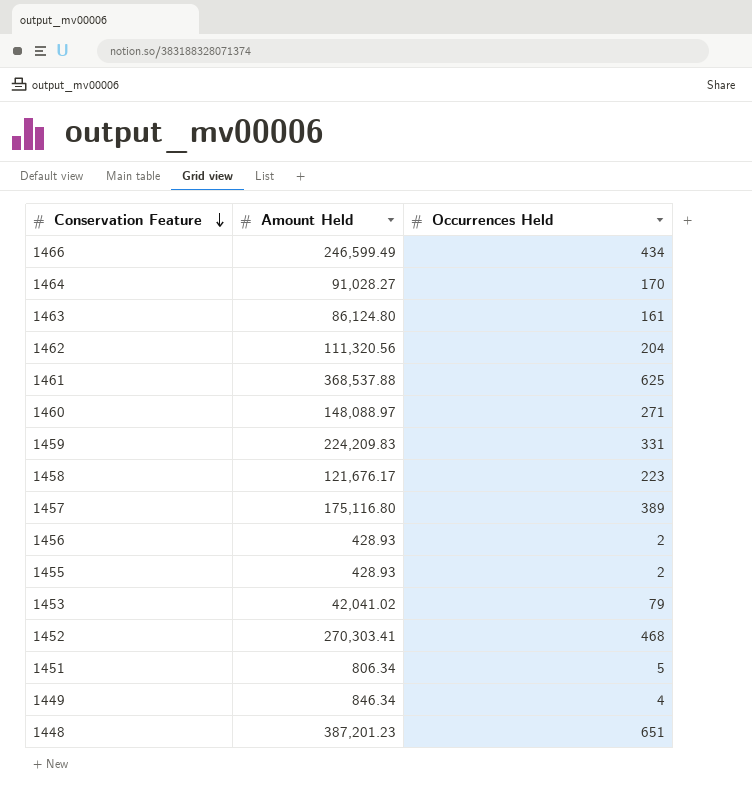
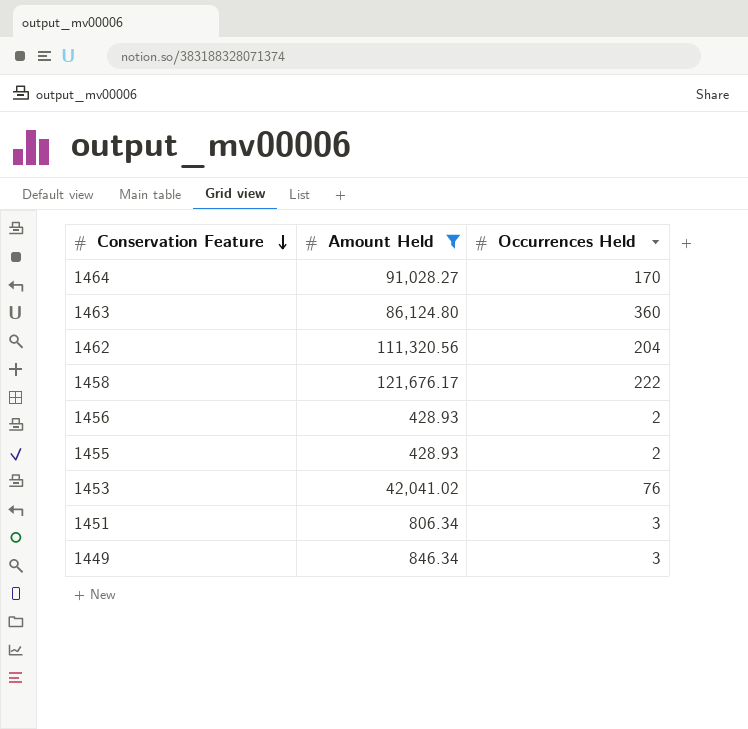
filter: none -> Amount Held <= 121,676.17
1463 | Occurrences Held: 161 -> 360
1458 | Occurrences Held: 223 -> 222
1453 | Occurrences Held: 79 -> 76
1451 | Occurrences Held: 5 -> 3
1449 | Occurrences Held: 4 -> 3

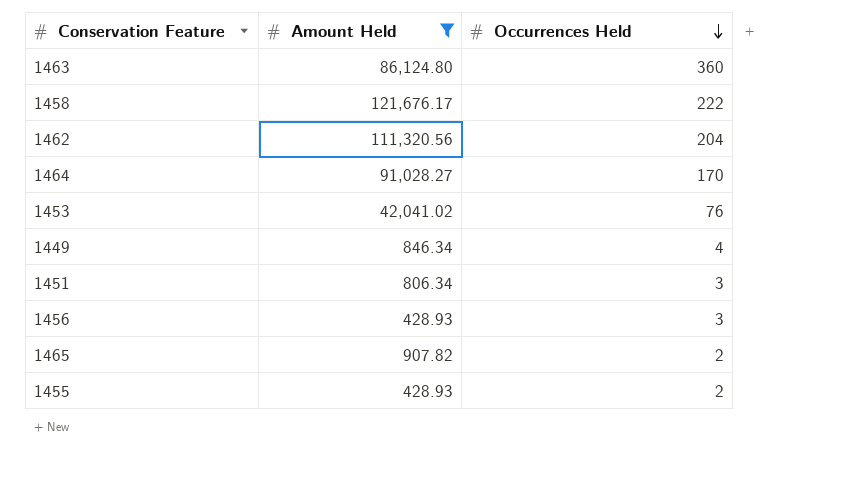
row order: Conservation Feature descending -> Occurrences Held descending
1449 | Occurrences Held: 3 -> 4
1456 | Occurrences Held: 2 -> 3
row 1465: none -> 907.82 | 2

